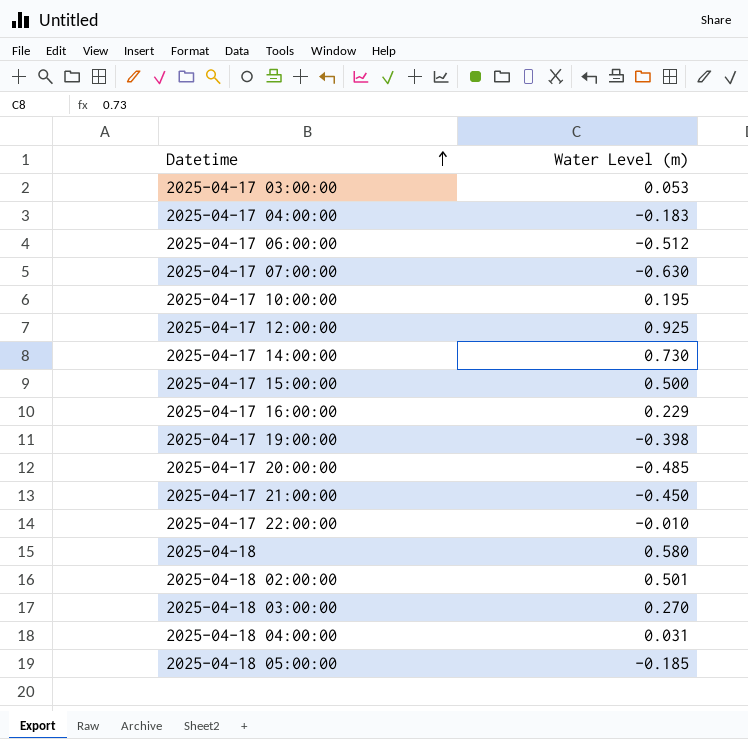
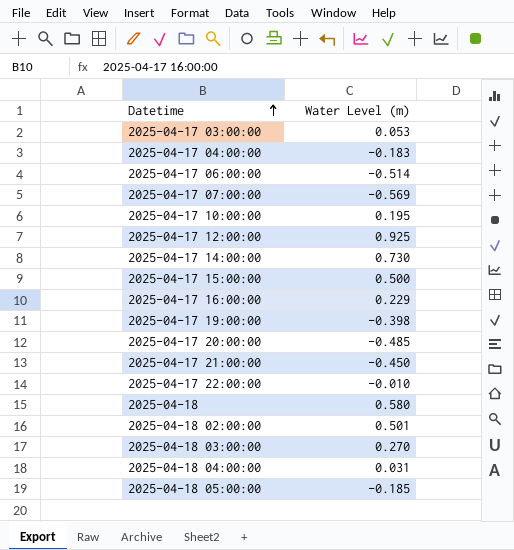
2025-04-17 06:00:00 | Water Level (m): -0.512 -> -0.514
2025-04-17 07:00:00 | Water Level (m): -0.630 -> -0.569

